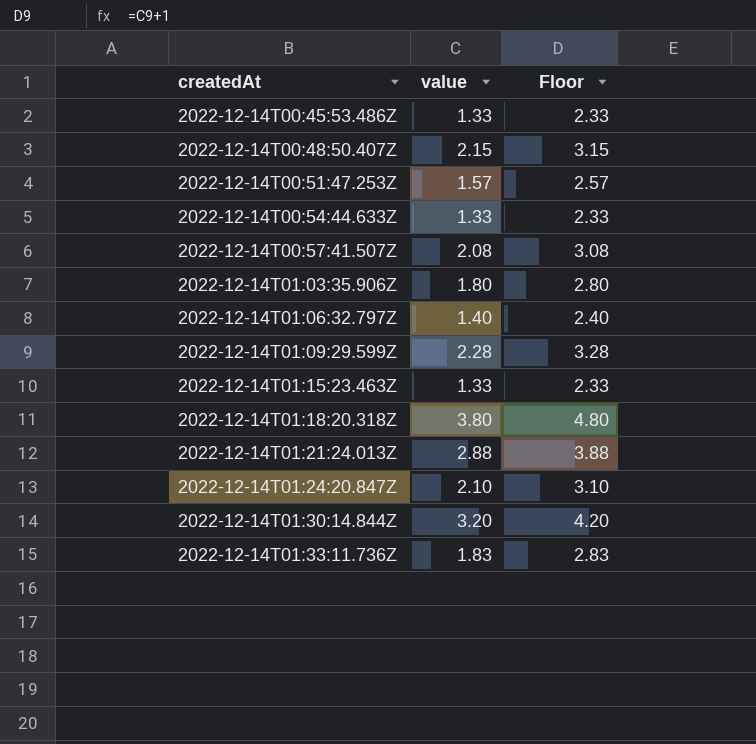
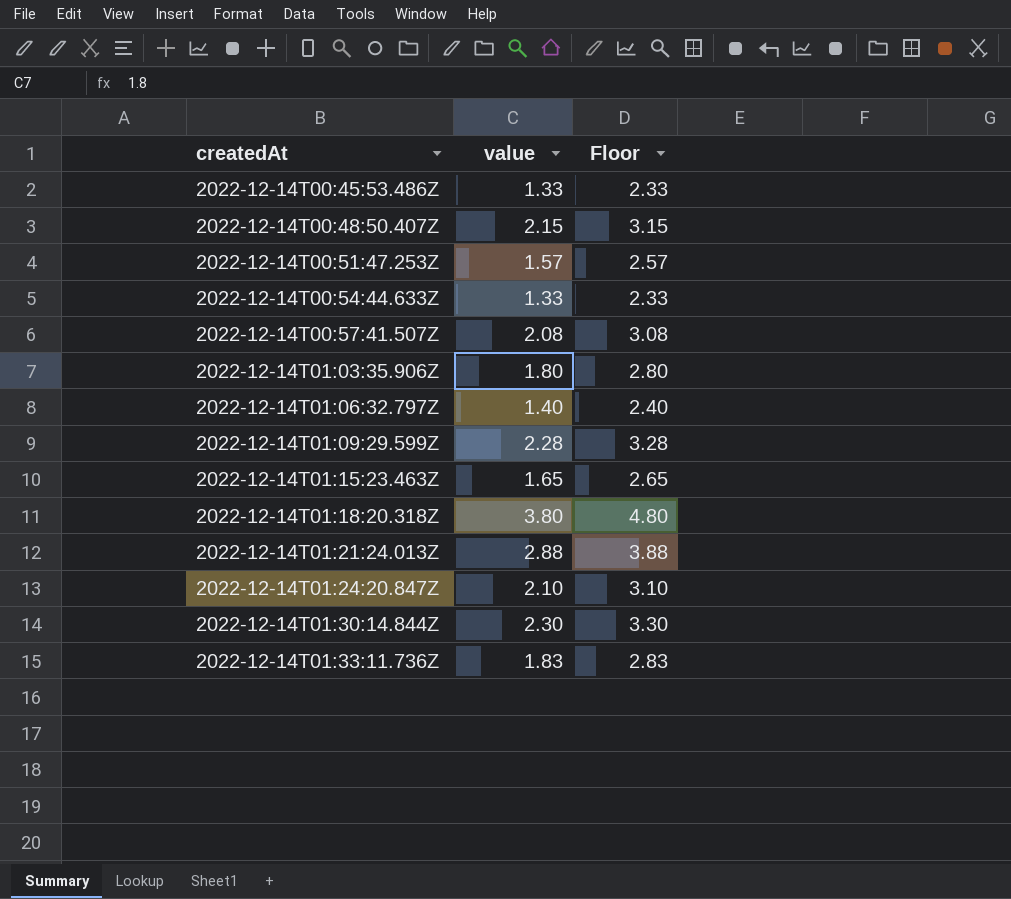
2022-12-14T01:15:23.463Z | value: 1.33 -> 1.65
2022-12-14T01:15:23.463Z | Floor: 2.33 -> 2.65
2022-12-14T01:30:14.844Z | value: 3.20 -> 2.30
2022-12-14T01:30:14.844Z | Floor: 4.20 -> 3.30

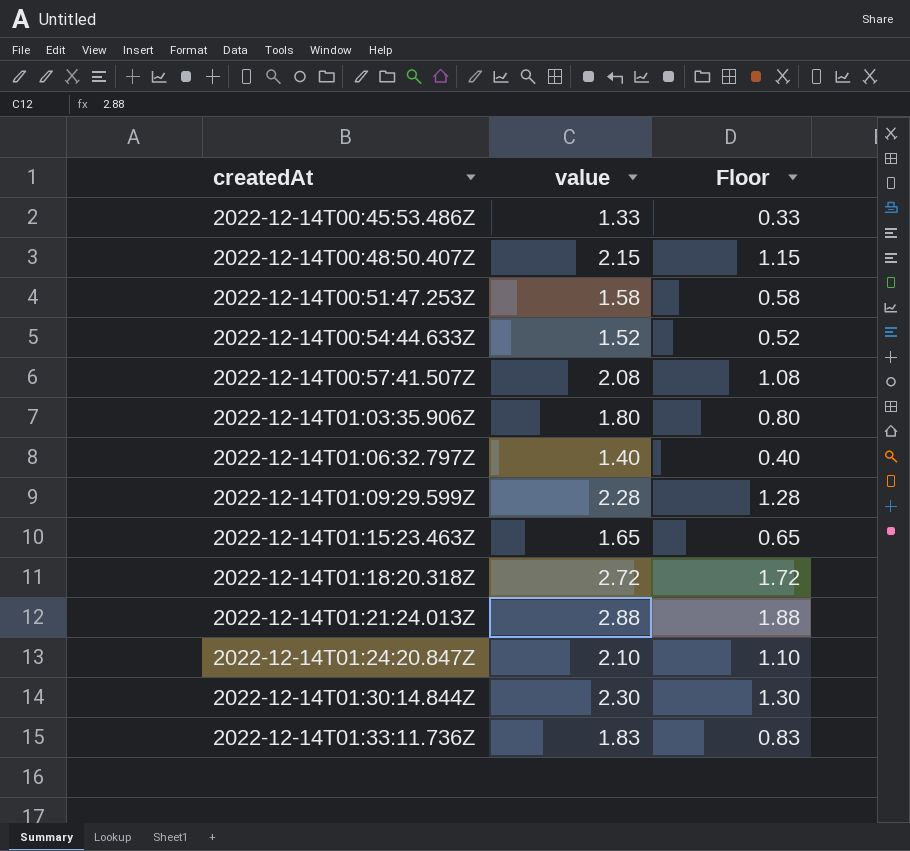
column Floor | formula: [value] + 1 -> [value] - 1
2022-12-14T00:51:47.253Z | value: 1.57 -> 1.58
2022-12-14T00:54:44.633Z | value: 1.33 -> 1.52
2022-12-14T01:18:20.318Z | value: 3.80 -> 2.72

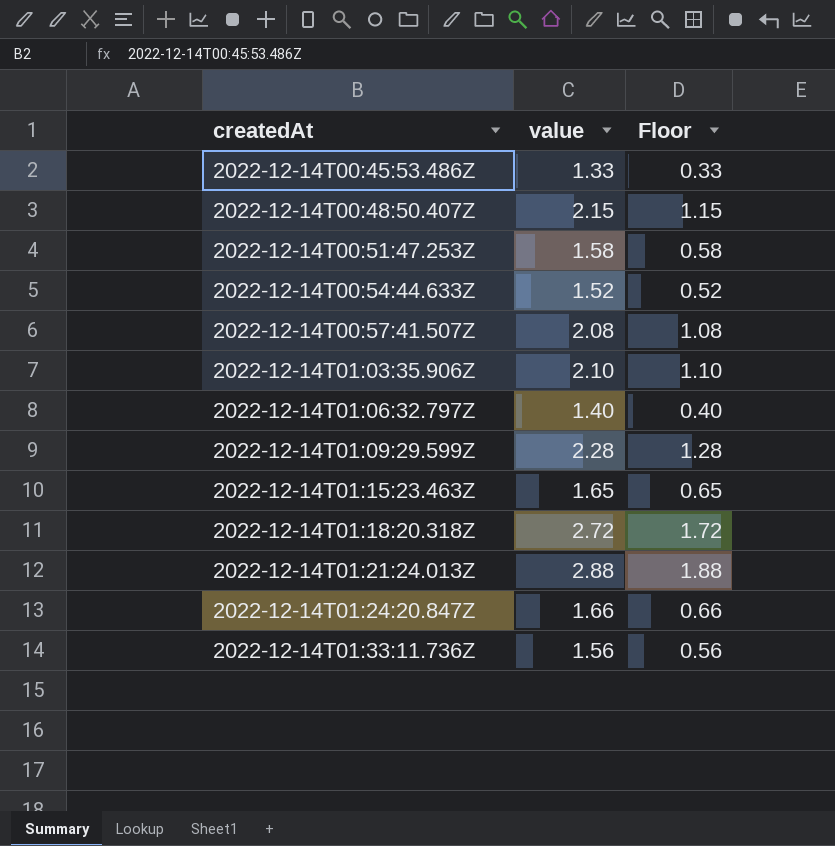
row 2022-12-14T01:30:14.844Z: 2.30 | 1.30 -> none
2022-12-14T01:03:35.906Z | value: 1.80 -> 2.10
2022-12-14T01:03:35.906Z | Floor: 0.80 -> 1.10
2022-12-14T01:24:20.847Z | value: 2.10 -> 1.66
2022-12-14T01:24:20.847Z | Floor: 1.10 -> 0.66
2022-12-14T01:33:11.736Z | value: 1.83 -> 1.56
2022-12-14T01:33:11.736Z | Floor: 0.83 -> 0.56

